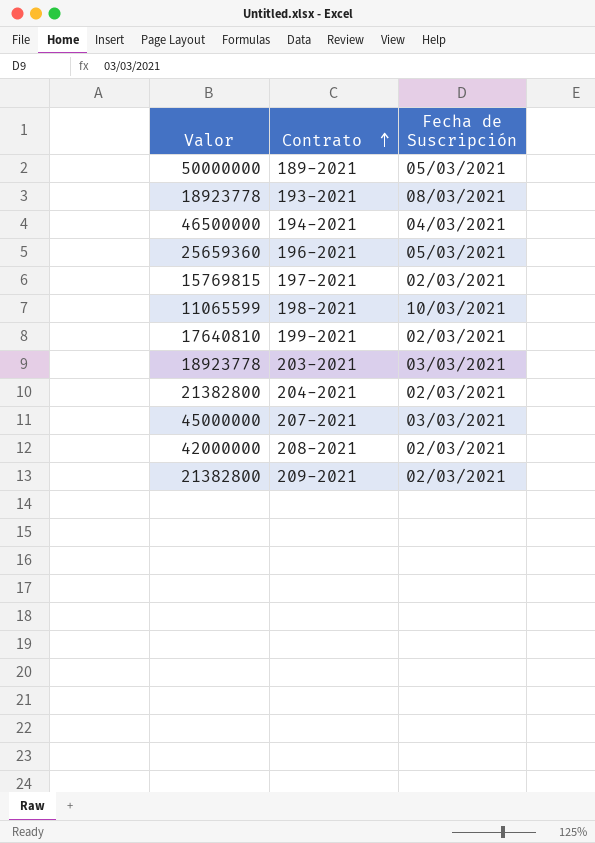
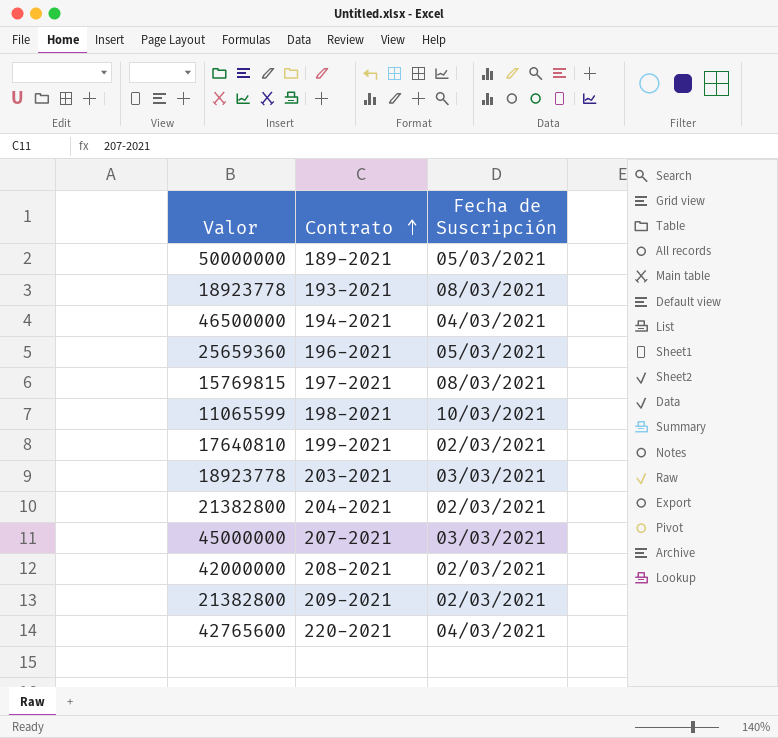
197-2021 | Fecha de Suscripción: 02/03/2021 -> 08/03/2021
row 220-2021: none -> 42765600 | 04/03/2021

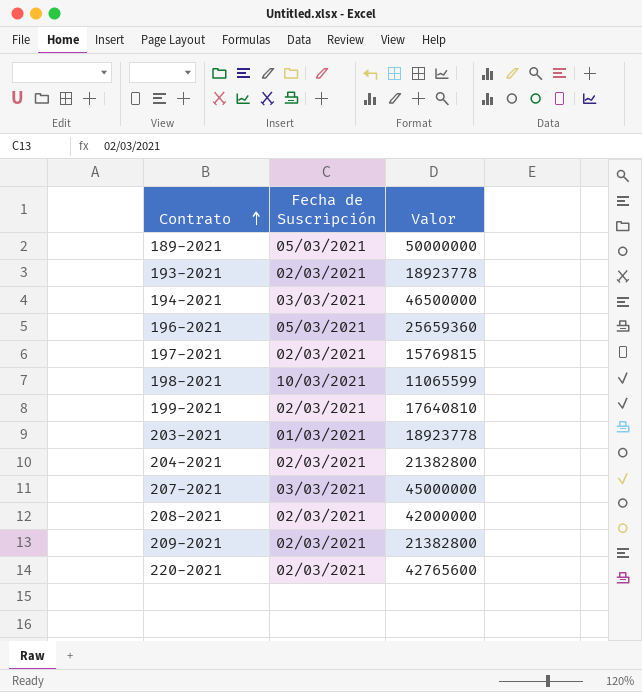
column Valor | position: 1 -> 3
193-2021 | Fecha de Suscripción: 08/03/2021 -> 02/03/2021
194-2021 | Fecha de Suscripción: 04/03/2021 -> 03/03/2021
197-2021 | Fecha de Suscripción: 08/03/2021 -> 02/03/2021
203-2021 | Fecha de Suscripción: 03/03/2021 -> 01/03/2021
220-2021 | Fecha de Suscripción: 04/03/2021 -> 02/03/2021

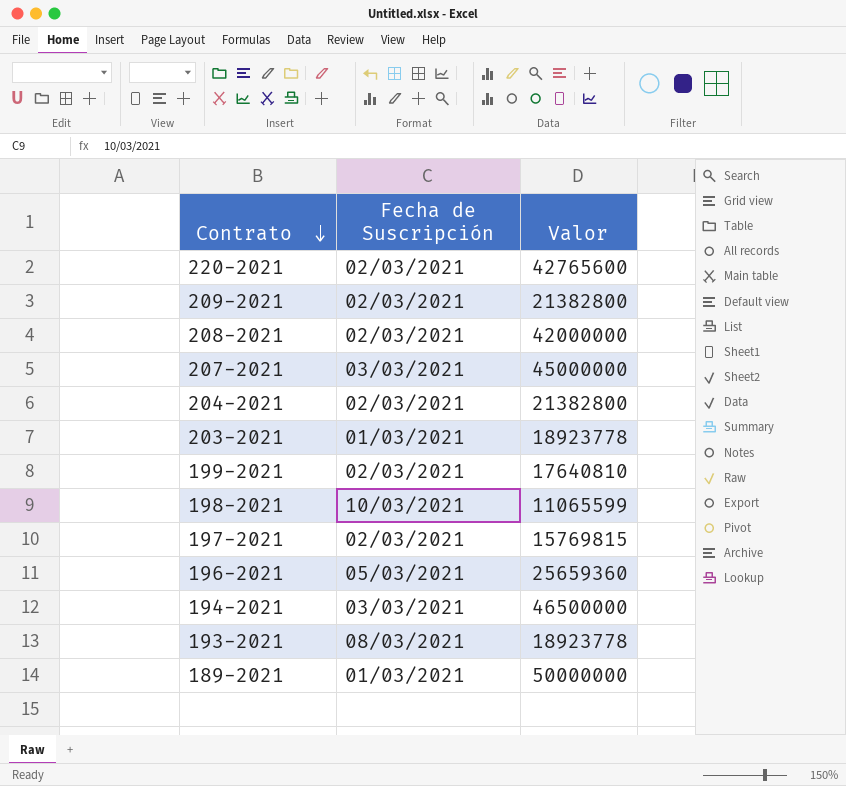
row order: Contrato ascending -> Contrato descending
193-2021 | Fecha de Suscripción: 02/03/2021 -> 08/03/2021
189-2021 | Fecha de Suscripción: 05/03/2021 -> 01/03/2021

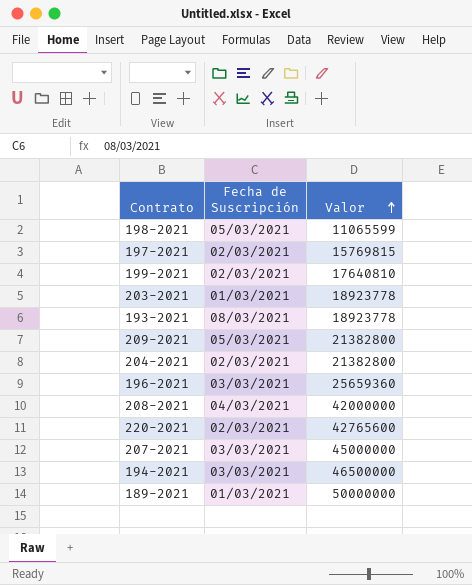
row order: Contrato descending -> Valor ascending
198-2021 | Fecha de Suscripción: 10/03/2021 -> 05/03/2021
209-2021 | Fecha de Suscripción: 02/03/2021 -> 05/03/2021
196-2021 | Fecha de Suscripción: 05/03/2021 -> 03/03/2021
208-2021 | Fecha de Suscripción: 02/03/2021 -> 04/03/2021

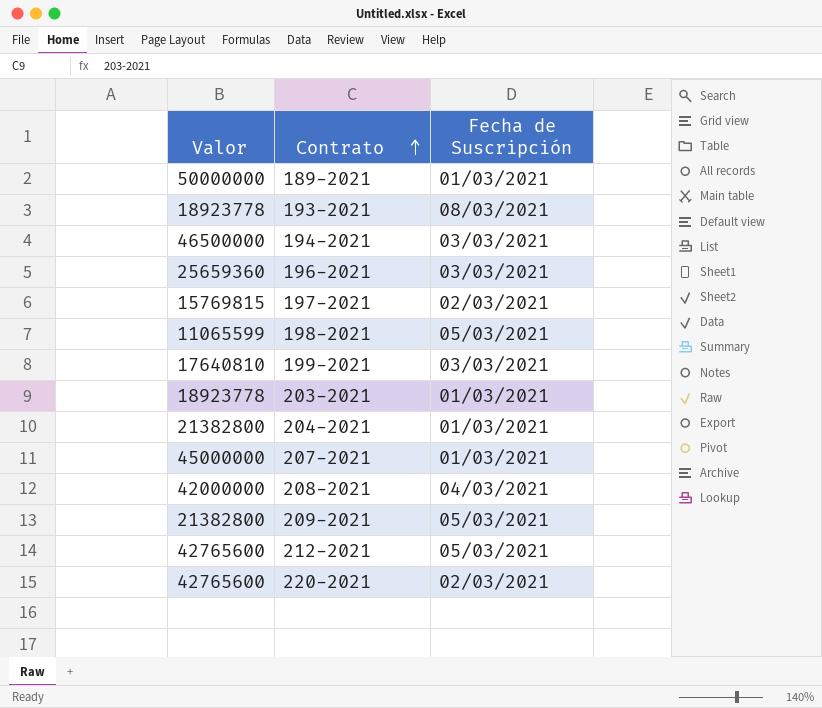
row order: Valor ascending -> Contrato ascending
column Valor | position: 3 -> 1
199-2021 | Fecha de Suscripción: 02/03/2021 -> 03/03/2021
204-2021 | Fecha de Suscripción: 02/03/2021 -> 01/03/2021
207-2021 | Fecha de Suscripción: 03/03/2021 -> 01/03/2021
row 212-2021: none -> 42765600 | 05/03/2021

